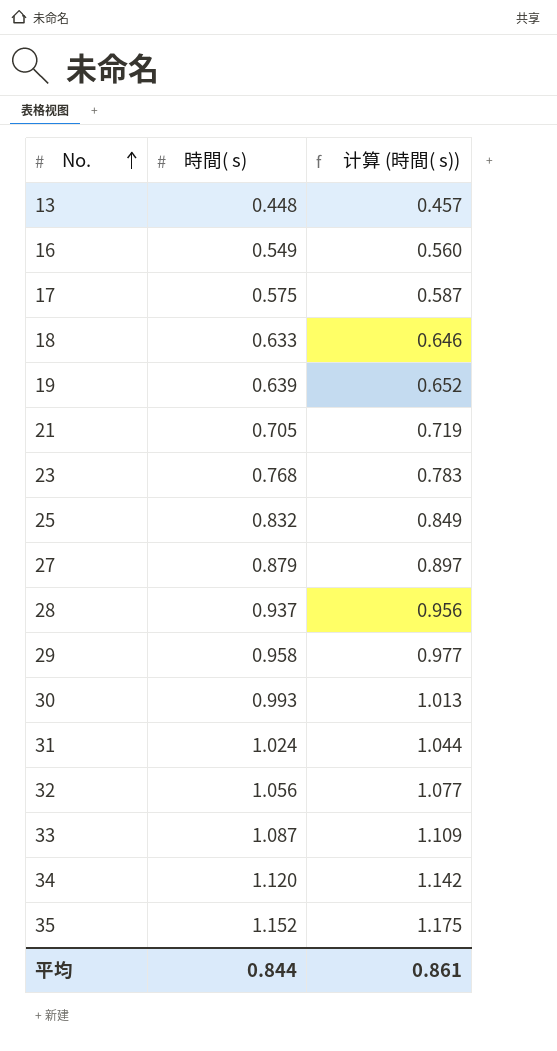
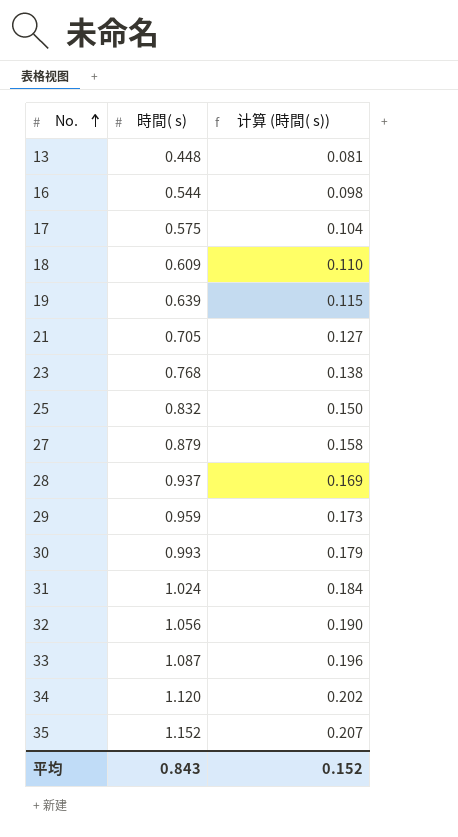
column 计算 (時間( s)) | formula: [時間( s)] * 1.02 -> [時間( s)] * 0.18
16 | 時間( s): 0.549 -> 0.544
18 | 時間( s): 0.633 -> 0.609
29 | 時間( s): 0.958 -> 0.959
平均 | 時間( s): 0.844 -> 0.843
平均 | 计算 (時間( s)): 0.861 -> 0.152

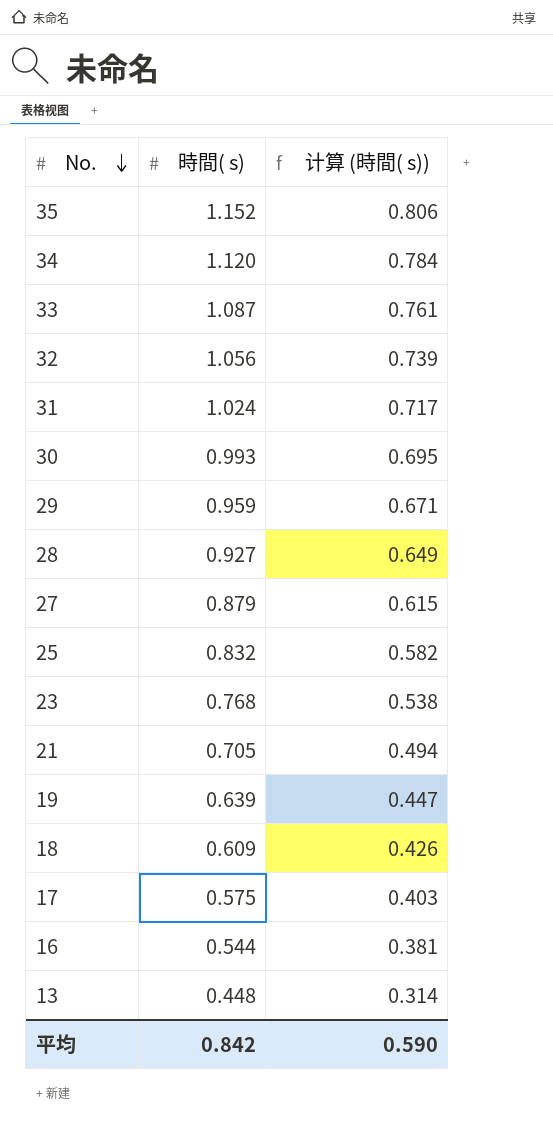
row order: No. ascending -> No. descending
column 计算 (時間( s)) | formula: [時間( s)] * 0.18 -> [時間( s)] * 0.7
28 | 時間( s): 0.937 -> 0.927
平均 | 時間( s): 0.843 -> 0.842
平均 | 计算 (時間( s)): 0.152 -> 0.590

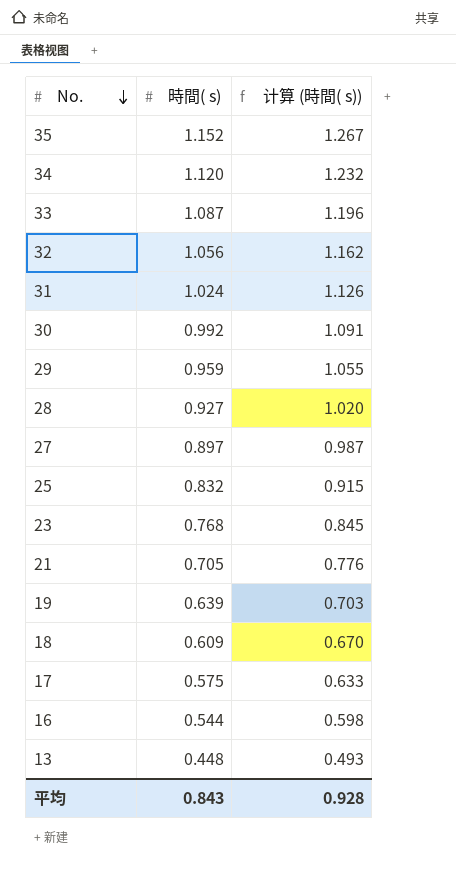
column 计算 (時間( s)) | formula: [時間( s)] * 0.7 -> [時間( s)] * 1.1
30 | 時間( s): 0.993 -> 0.992
27 | 時間( s): 0.879 -> 0.897
平均 | 時間( s): 0.842 -> 0.843
平均 | 计算 (時間( s)): 0.590 -> 0.928

